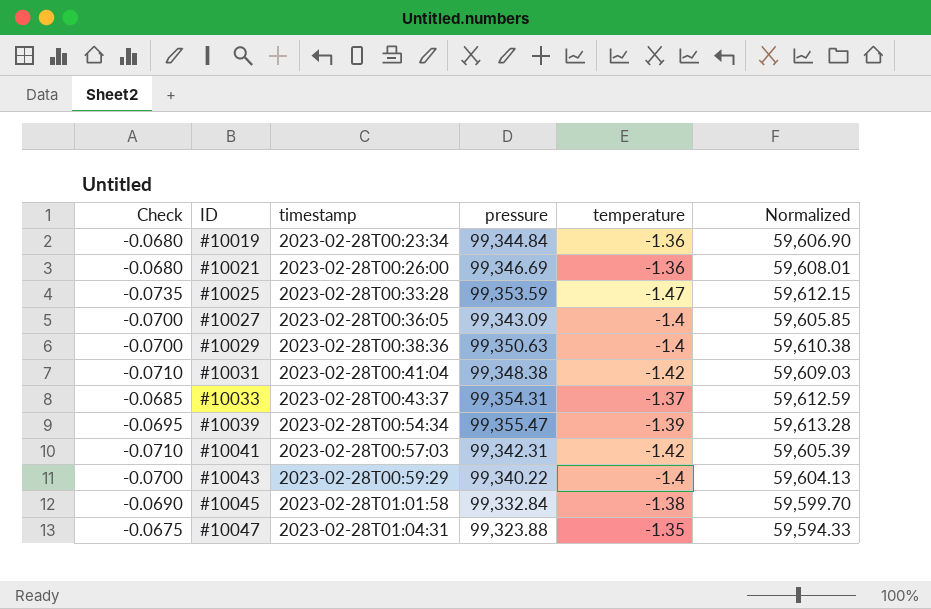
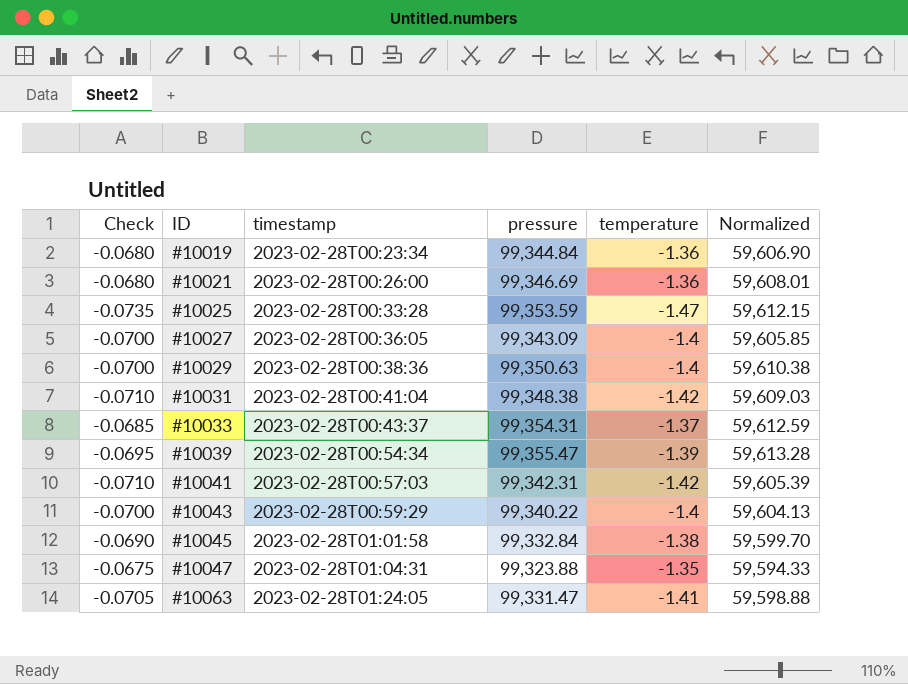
row #10063: none -> -0.0705 | 2023-02-28T01:24:05 | 99,331.47 | -1.41 | 59,598.88

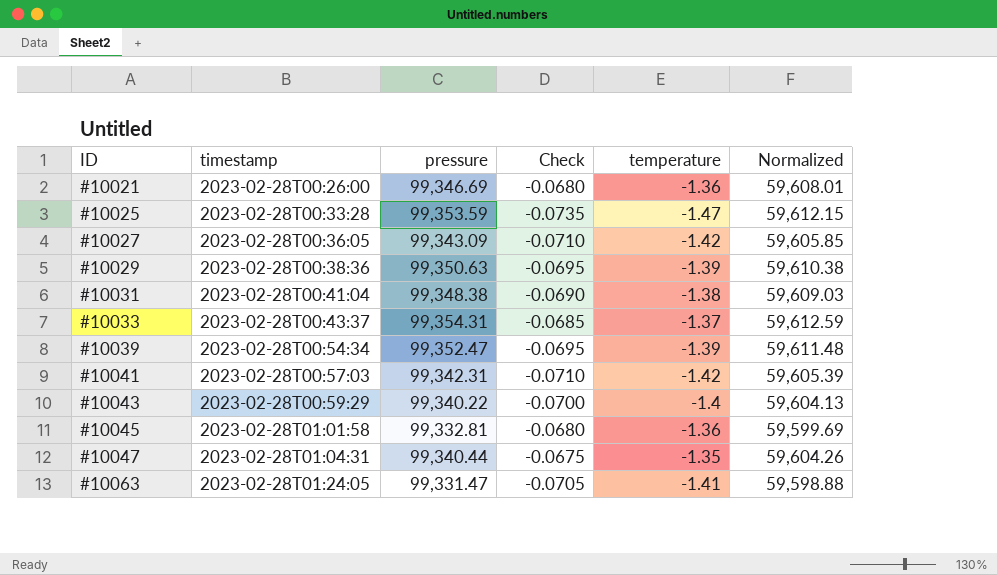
column Check | position: 1 -> 4
row #10019: -0.0680 | 2023-02-28T00:23:34 | 99,344.84 | -1.36 | 59,606.90 -> none
#10027 | Check: -0.0700 -> -0.0710
#10027 | temperature: -1.4 -> -1.42
#10029 | Check: -0.0700 -> -0.0695
#10029 | temperature: -1.4 -> -1.39
#10031 | Check: -0.0710 -> -0.0690
#10031 | temperature: -1.42 -> -1.38
#10039 | pressure: 99,355.47 -> 99,352.47
#10039 | Normalized: 59,613.28 -> 59,611.48
#10045 | pressure: 99,332.84 -> 99,332.81
#10045 | Check: -0.0690 -> -0.0680
#10045 | temperature: -1.38 -> -1.36
#10045 | Normalized: 59,599.70 -> 59,599.69
#10047 | pressure: 99,323.88 -> 99,340.44
#10047 | Normalized: 59,594.33 -> 59,604.26

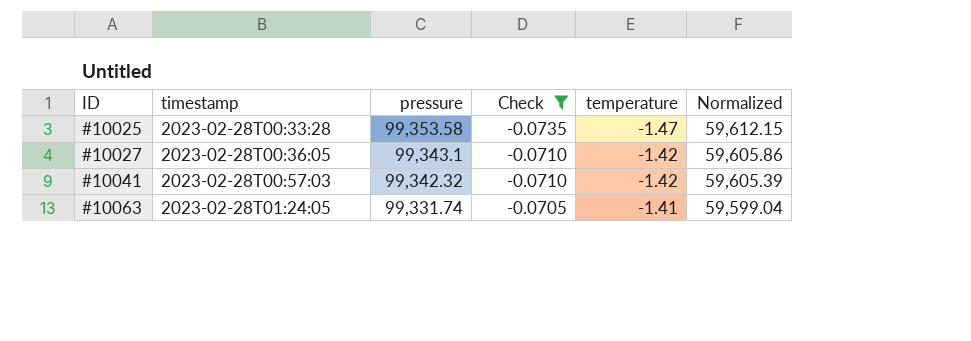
filter: none -> Check <= -0.0705
#10025 | pressure: 99,353.59 -> 99,353.58
#10027 | pressure: 99,343.09 -> 99,343.1
#10027 | Normalized: 59,605.85 -> 59,605.86
#10041 | pressure: 99,342.31 -> 99,342.32
#10063 | pressure: 99,331.47 -> 99,331.74
#10063 | Normalized: 59,598.88 -> 59,599.04

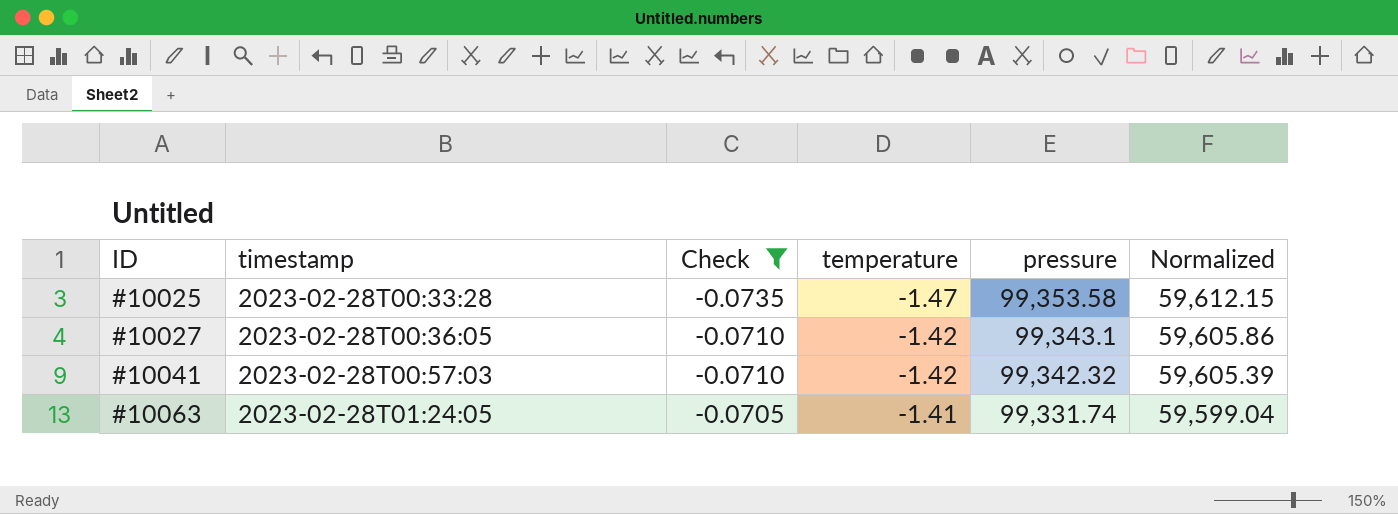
column pressure | position: 3 -> 5

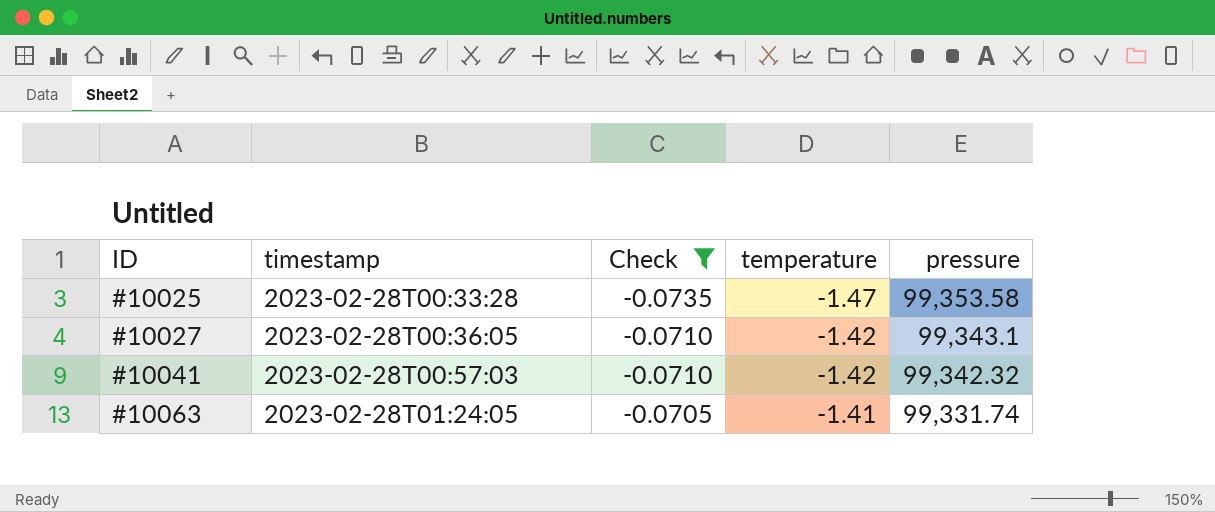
column Normalized | formula: [pressure] * 0.6 -> none

